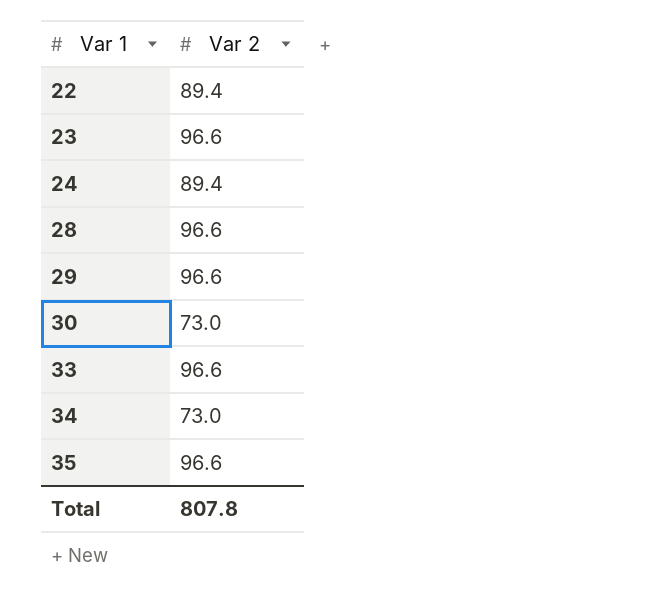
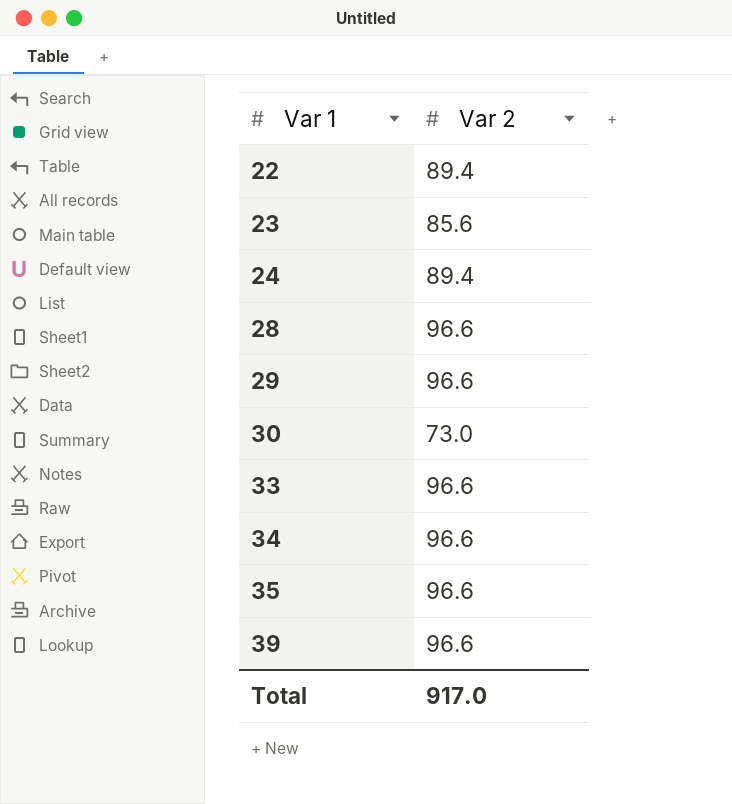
23 | Var 2: 96.6 -> 85.6
34 | Var 2: 73.0 -> 96.6
row 39: none -> 96.6
Total | Var 2: 807.8 -> 917.0

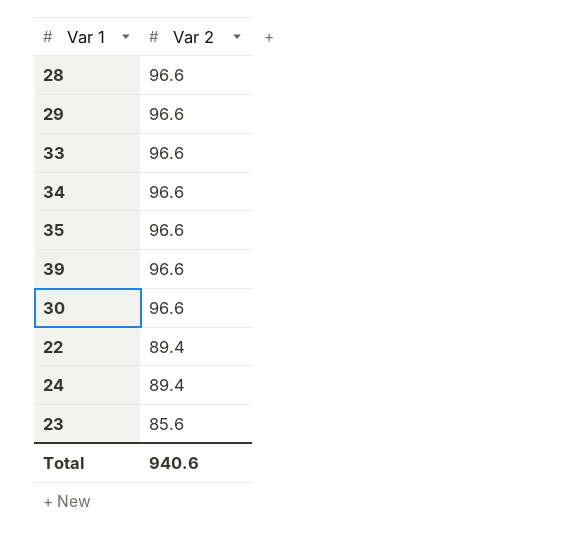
row order: Var 1 ascending -> Var 2 descending
30 | Var 2: 73.0 -> 96.6
Total | Var 2: 917.0 -> 940.6

